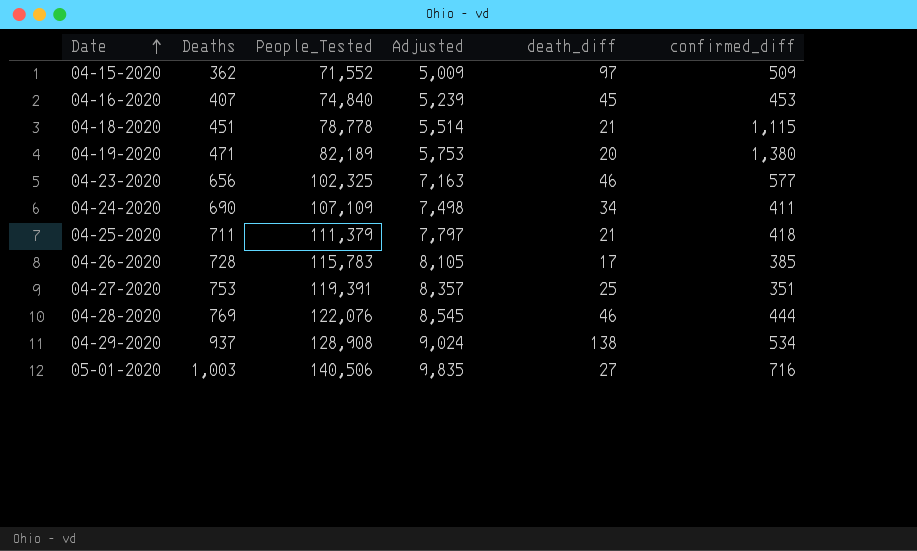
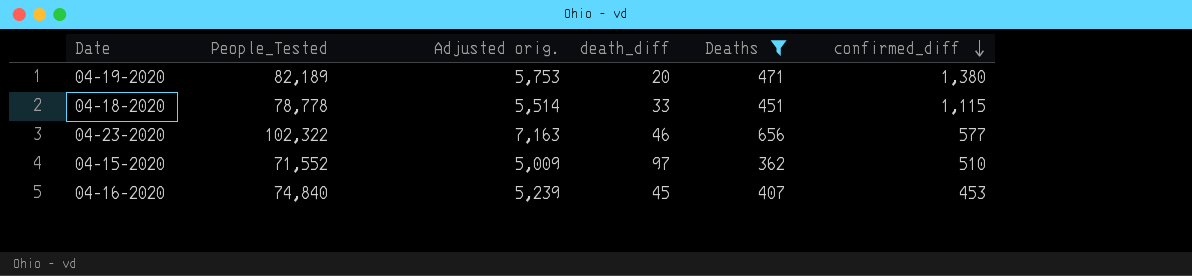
filter: none -> Deaths <= 656
row order: Date ascending -> confirmed_diff descending
column name: Adjusted -> Adjusted orig.
column Deaths | position: 2 -> 5
04-18-2020 | death_diff: 21 -> 33
04-23-2020 | People_Tested: 102,325 -> 102,322
04-15-2020 | confirmed_diff: 509 -> 510

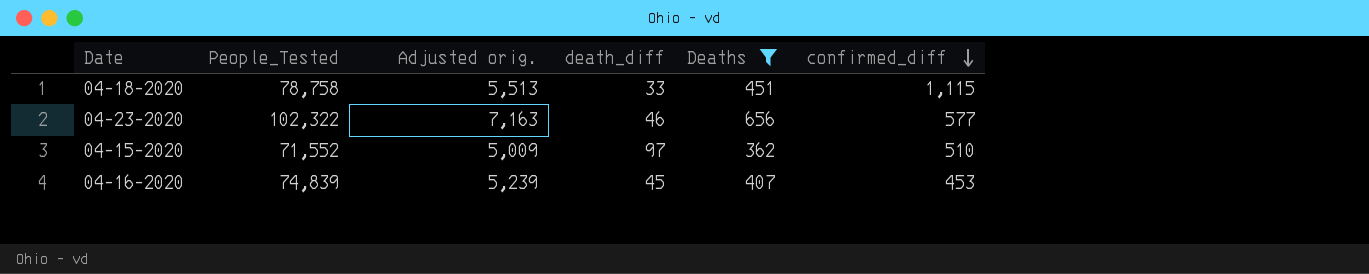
row 04-19-2020: 82,189 | 5,753 | 20 | 471 | 1,380 -> none
04-18-2020 | People_Tested: 78,778 -> 78,758
04-18-2020 | Adjusted orig.: 5,514 -> 5,513
04-16-2020 | People_Tested: 74,840 -> 74,839

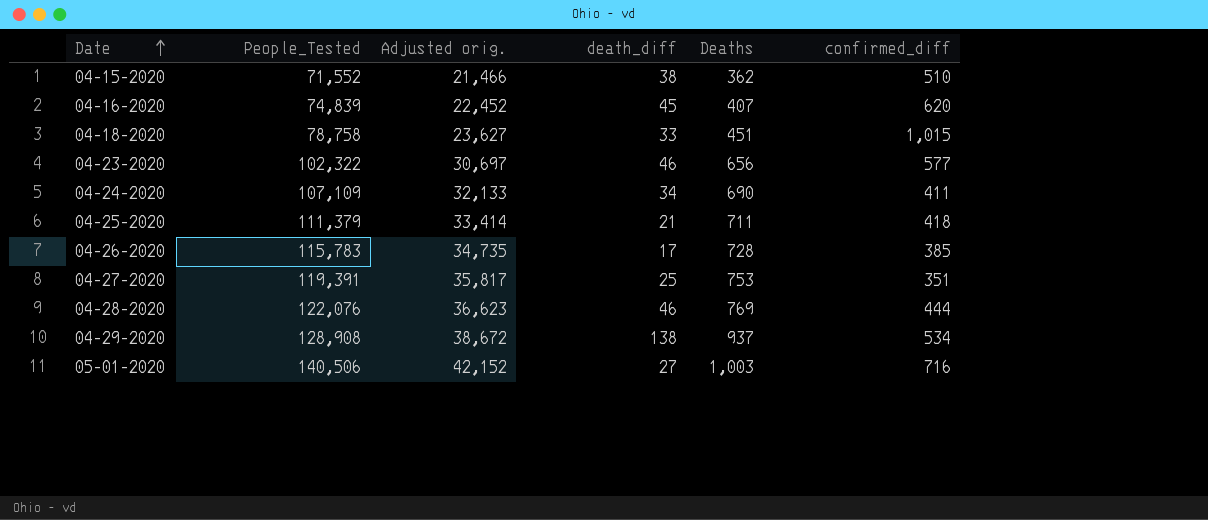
filter: Deaths <= 656 -> none
row order: confirmed_diff descending -> Date ascending
column Adjusted orig. | formula: [People_Tested] * 0.07 -> [People_Tested] * 0.3
04-15-2020 | death_diff: 97 -> 38
04-16-2020 | confirmed_diff: 453 -> 620
04-18-2020 | confirmed_diff: 1,115 -> 1,015

